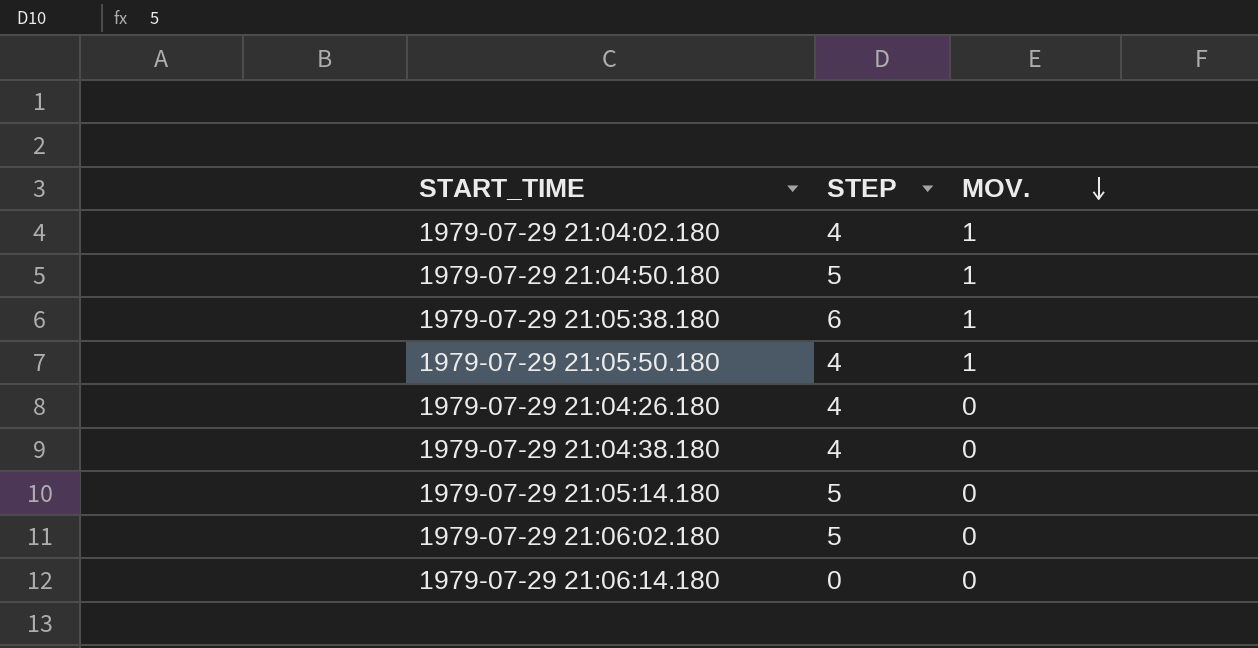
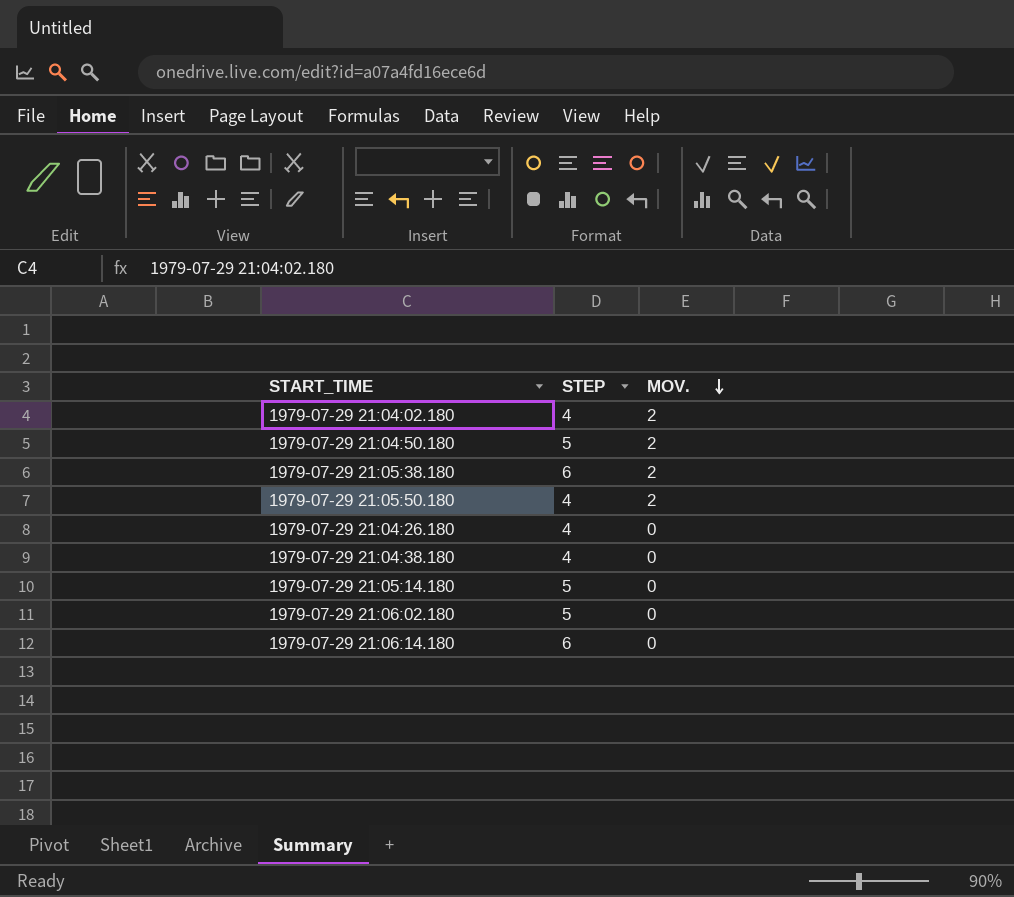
1979-07-29 21:04:02.180 | MOV.: 1 -> 2
1979-07-29 21:04:50.180 | MOV.: 1 -> 2
1979-07-29 21:05:38.180 | MOV.: 1 -> 2
1979-07-29 21:05:50.180 | MOV.: 1 -> 2
1979-07-29 21:06:14.180 | STEP: 0 -> 6

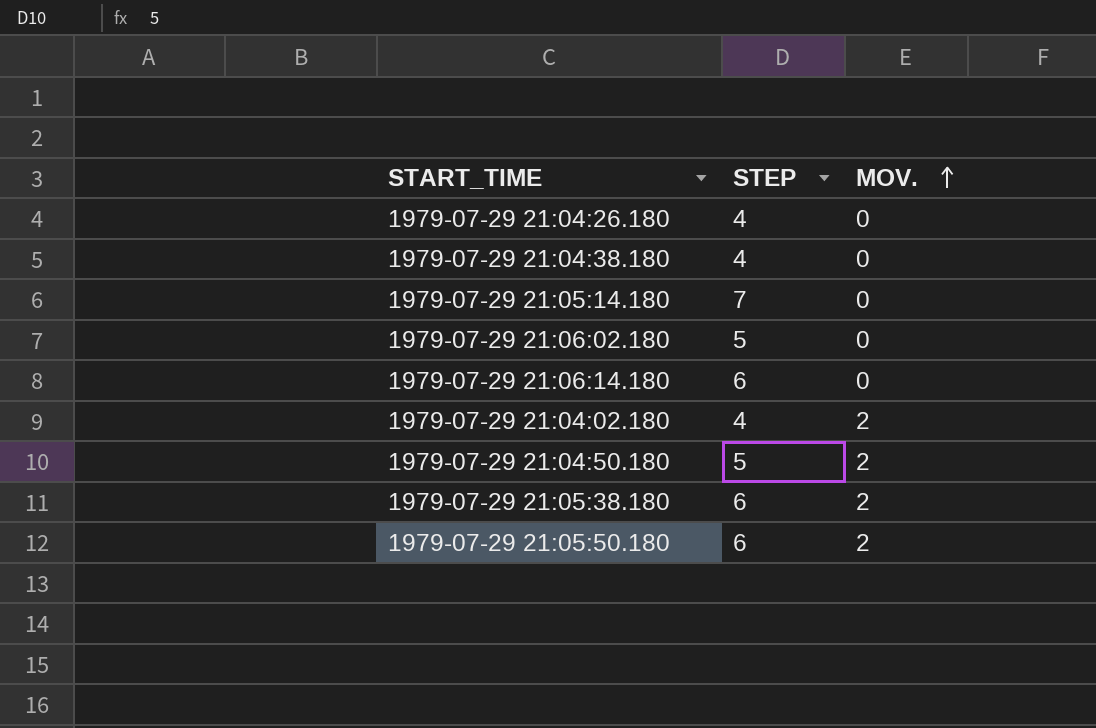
row order: MOV. descending -> MOV. ascending
1979-07-29 21:05:14.180 | STEP: 5 -> 7
1979-07-29 21:05:50.180 | STEP: 4 -> 6

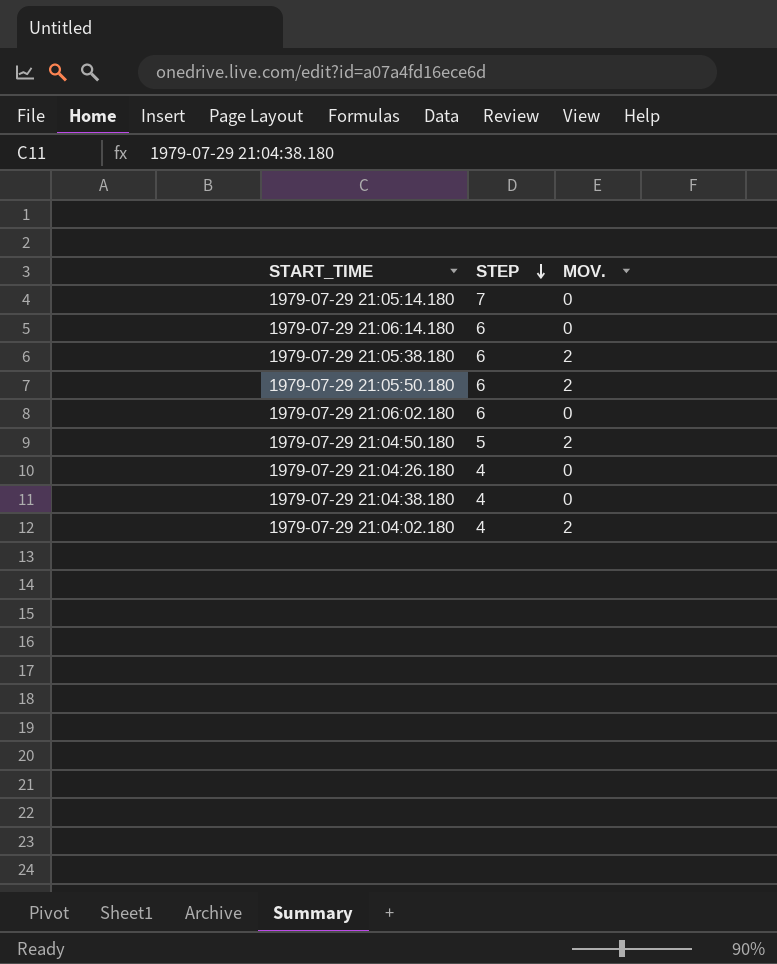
row order: MOV. ascending -> STEP descending
1979-07-29 21:06:02.180 | STEP: 5 -> 6

